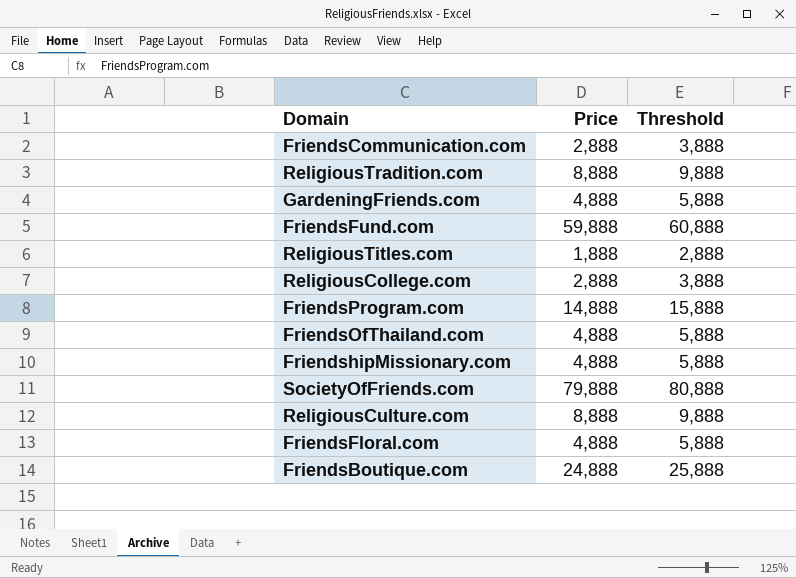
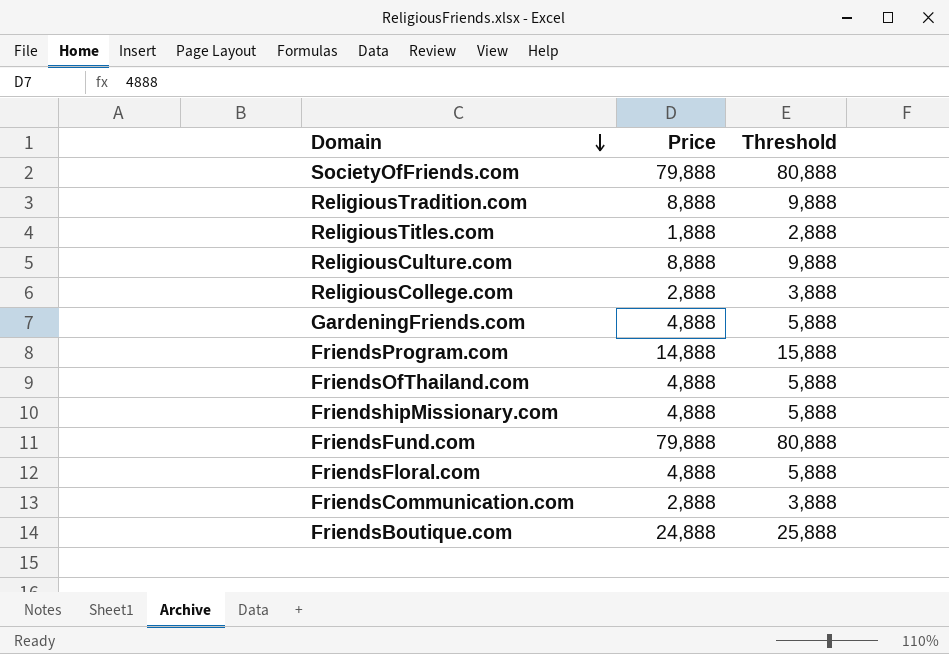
row order: none -> Domain descending
FriendsFund.com | Price: 59,888 -> 79,888
FriendsFund.com | Threshold: 60,888 -> 80,888

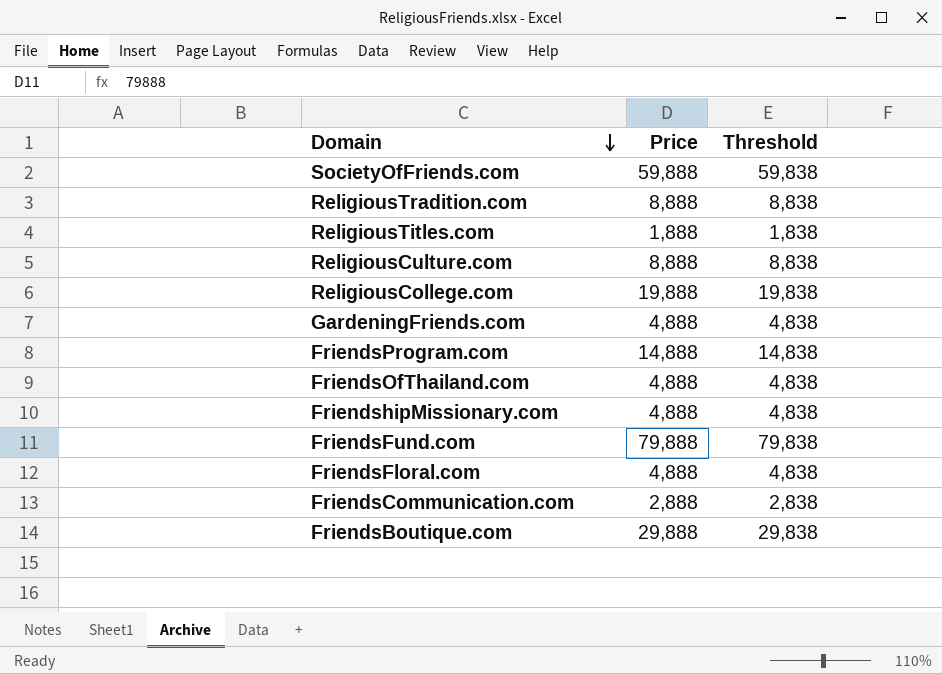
column Threshold | formula: [Price] + 1000 -> [Price] - 50
SocietyOfFriends.com | Price: 79,888 -> 59,888
ReligiousCollege.com | Price: 2,888 -> 19,888
FriendsBoutique.com | Price: 24,888 -> 29,888

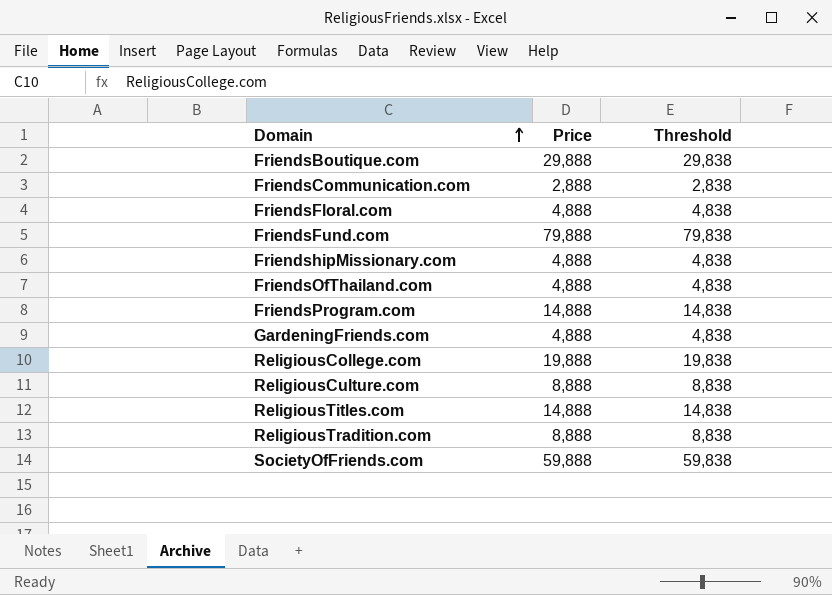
row order: Domain descending -> Domain ascending
ReligiousTitles.com | Price: 1,888 -> 14,888
ReligiousTitles.com | Threshold: 1,838 -> 14,838

